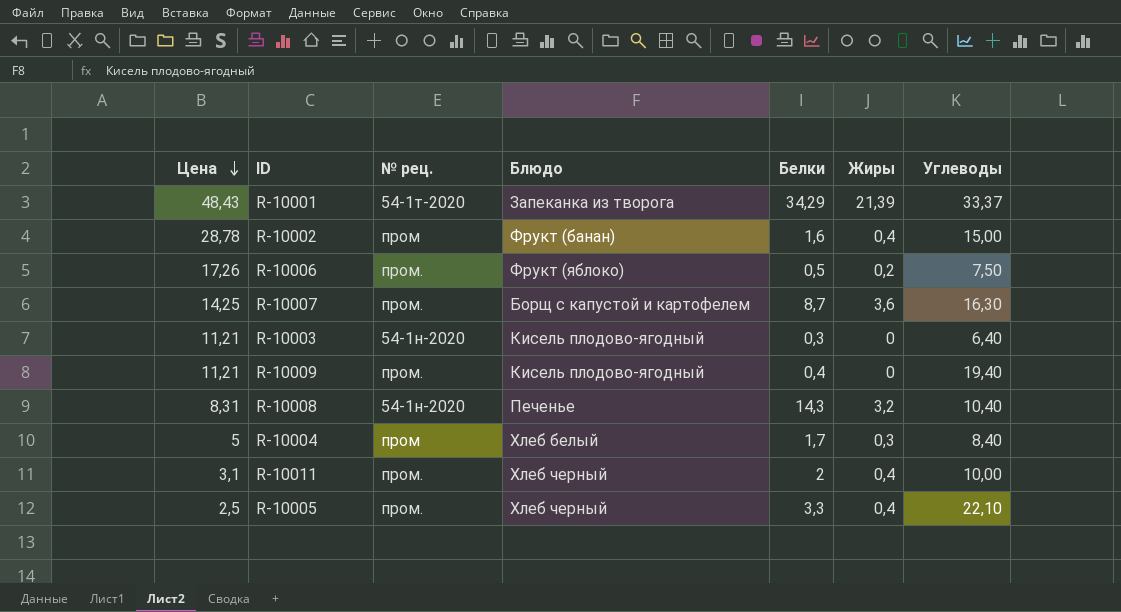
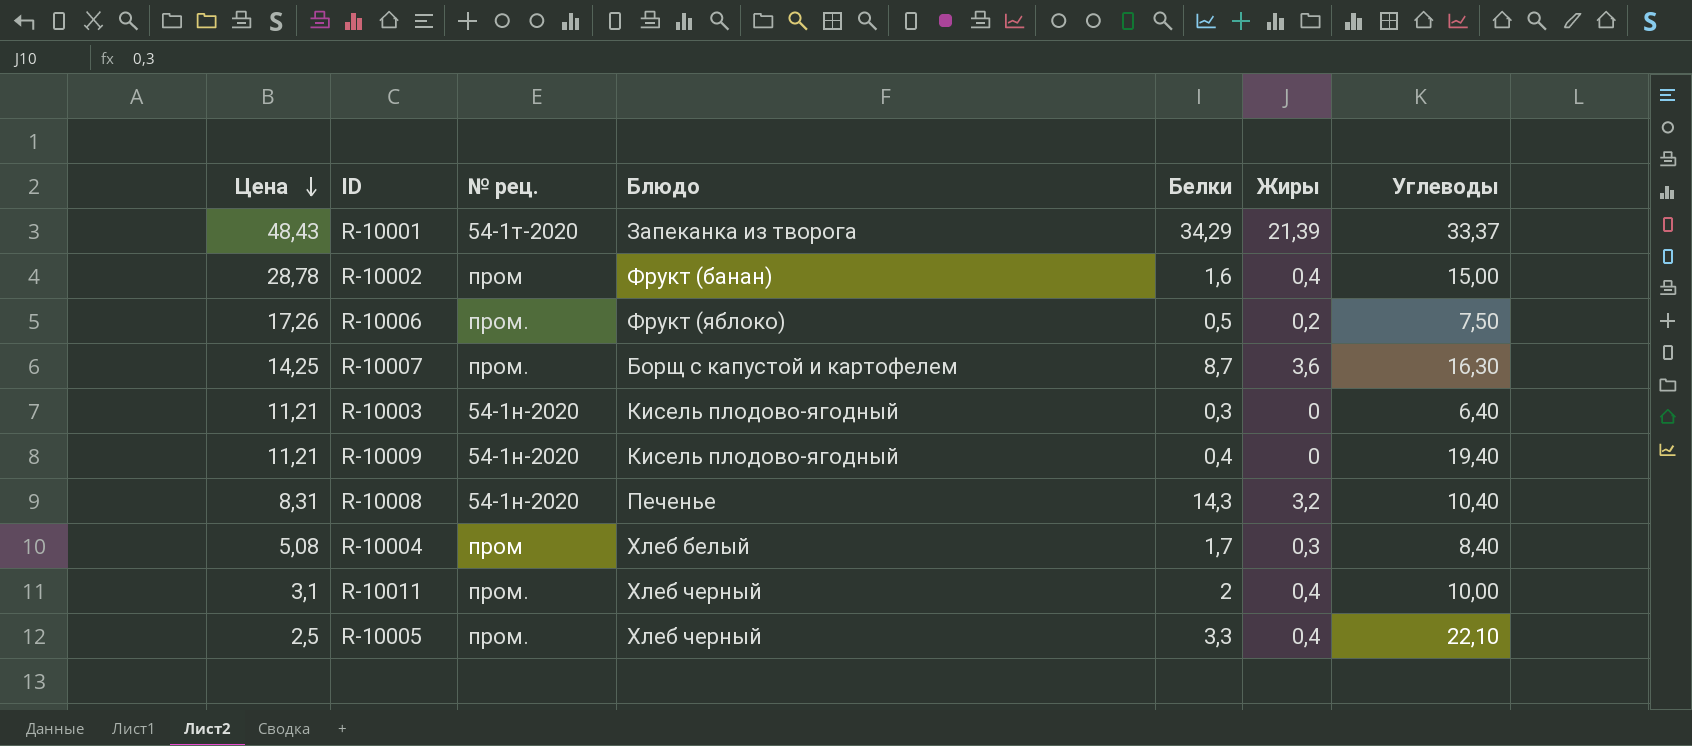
R-10009 | № рец.: пром. -> 54-1н-2020
R-10004 | Цена: 5 -> 5,08

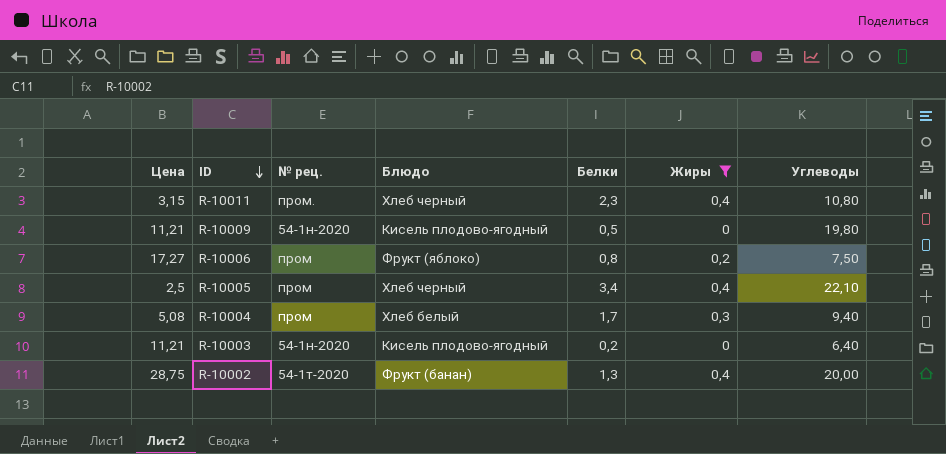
filter: none -> Жиры <= 0,4
row order: Цена descending -> ID descending
R-10011 | Цена: 3,1 -> 3,15
R-10011 | Белки: 2 -> 2,3
R-10011 | Углеводы: 10,00 -> 10,80
R-10009 | Белки: 0,4 -> 0,5
R-10009 | Углеводы: 19,40 -> 19,80
R-10006 | Цена: 17,26 -> 17,27
R-10006 | № рец.: пром. -> пром
R-10006 | Белки: 0,5 -> 0,8
R-10005 | № рец.: пром. -> пром
R-10005 | Белки: 3,3 -> 3,4
R-10004 | Углеводы: 8,40 -> 9,40
R-10003 | Белки: 0,3 -> 0,2
R-10002 | Цена: 28,78 -> 28,75
R-10002 | № рец.: пром -> 54-1т-2020
R-10002 | Белки: 1,6 -> 1,3
R-10002 | Углеводы: 15,00 -> 20,00

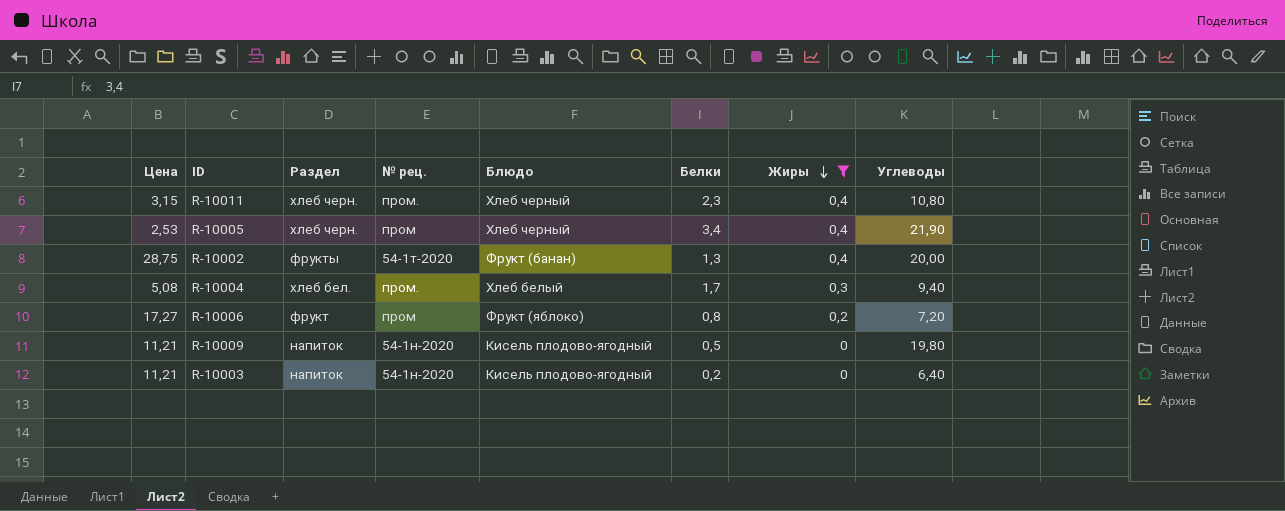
row order: ID descending -> Жиры descending
column Раздел | position: none -> 3
R-10005 | Цена: 2,5 -> 2,53
R-10005 | Углеводы: 22,10 -> 21,90
R-10004 | № рец.: пром -> пром.
R-10006 | Углеводы: 7,50 -> 7,20

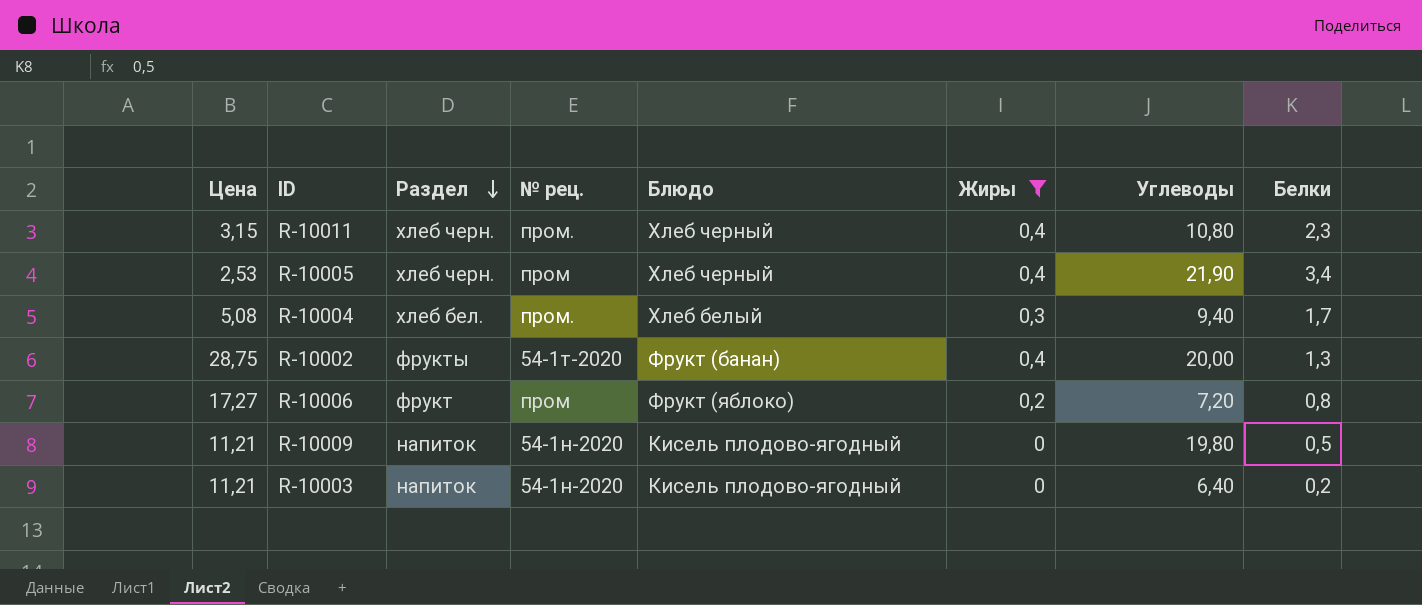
row order: Жиры descending -> Раздел descending
column Белки | position: 6 -> 8

